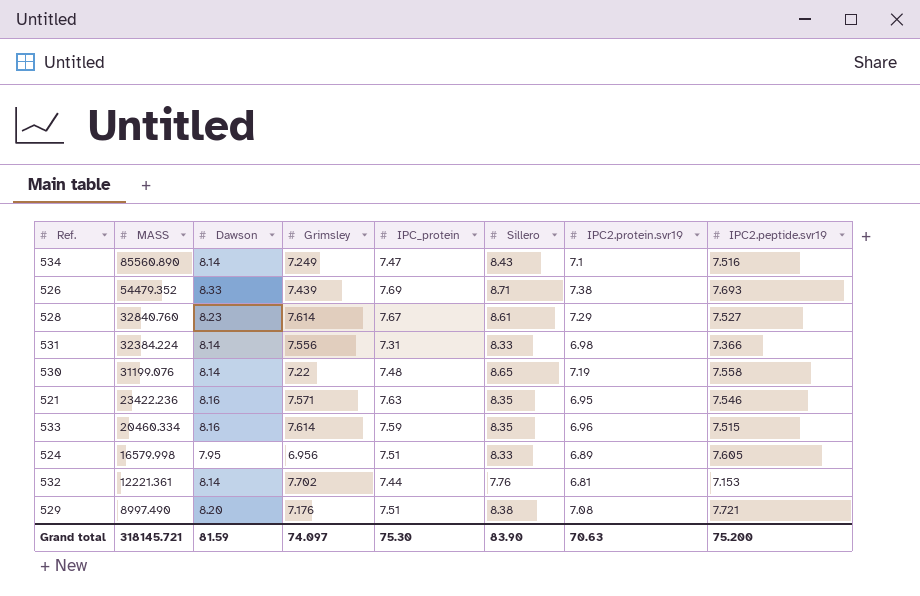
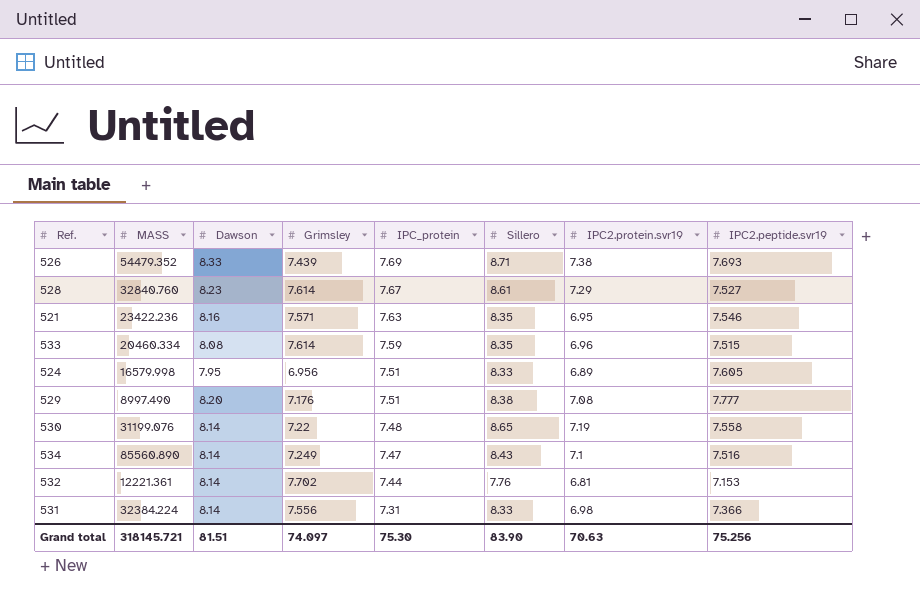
row order: MASS descending -> IPC_protein descending
533 | Dawson: 8.16 -> 8.08
529 | IPC2.peptide.svr19: 7.721 -> 7.777
Grand total | Dawson: 81.59 -> 81.51
Grand total | IPC2.peptide.svr19: 75.200 -> 75.256

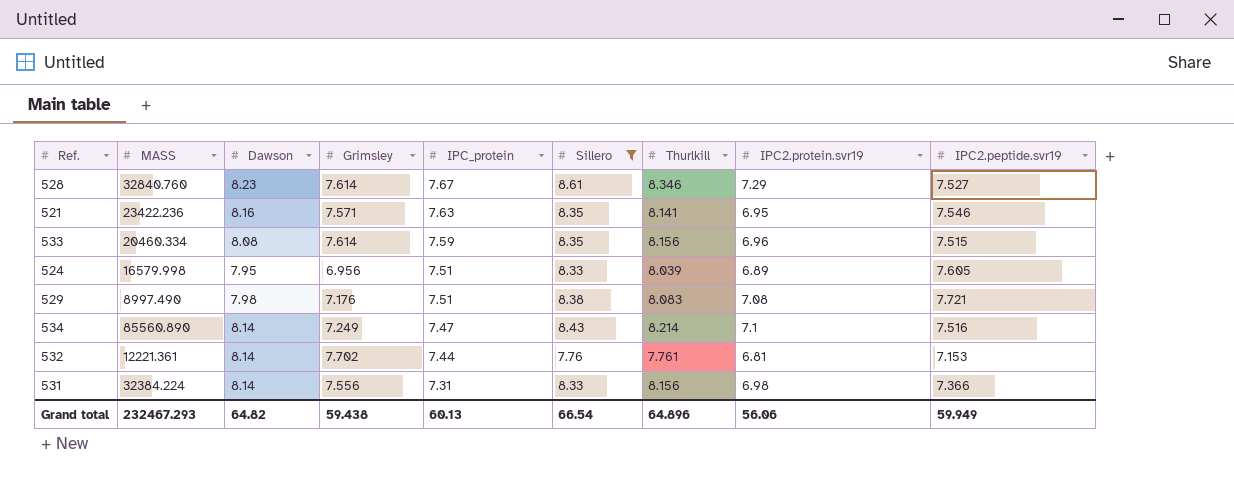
filter: none -> Sillero <= 8.61
column Thurlkill | position: none -> 7
529 | Dawson: 8.20 -> 7.98
529 | IPC2.peptide.svr19: 7.777 -> 7.721
Grand total | MASS: 318145.721 -> 232467.293
Grand total | Dawson: 81.51 -> 64.82
Grand total | Grimsley: 74.097 -> 59.438
Grand total | IPC_protein: 75.30 -> 60.13
Grand total | Sillero: 83.90 -> 66.54
Grand total | IPC2.protein.svr19: 70.63 -> 56.06
Grand total | IPC2.peptide.svr19: 75.256 -> 59.949

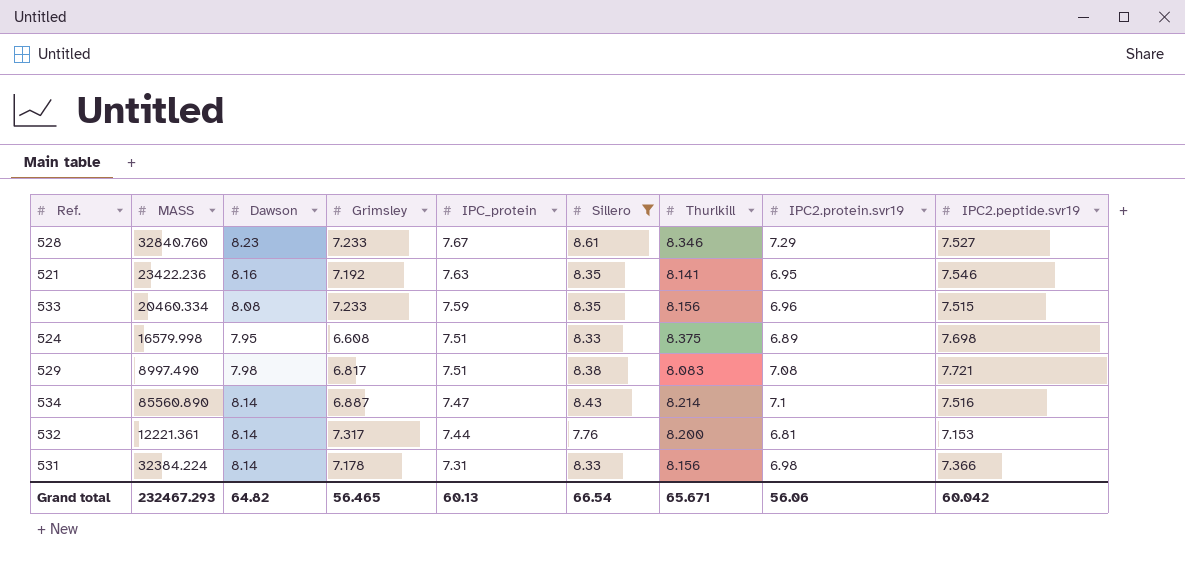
528 | Grimsley: 7.614 -> 7.233
521 | Grimsley: 7.571 -> 7.192
533 | Grimsley: 7.614 -> 7.233
524 | Grimsley: 6.956 -> 6.608
524 | Thurlkill: 8.039 -> 8.375
524 | IPC2.peptide.svr19: 7.605 -> 7.698
529 | Grimsley: 7.176 -> 6.817
534 | Grimsley: 7.249 -> 6.887
532 | Grimsley: 7.702 -> 7.317
532 | Thurlkill: 7.761 -> 8.200
531 | Grimsley: 7.556 -> 7.178
Grand total | Grimsley: 59.438 -> 56.465
Grand total | Thurlkill: 64.896 -> 65.671
Grand total | IPC2.peptide.svr19: 59.949 -> 60.042

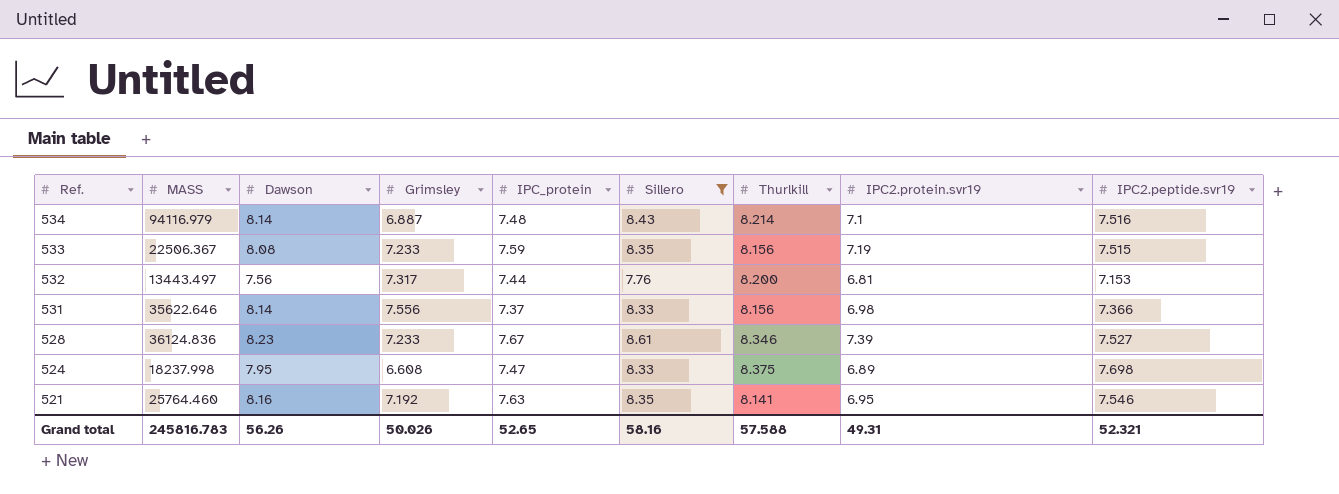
row order: IPC_protein descending -> Ref. descending
row 529: 8997.490 | 7.98 | 6.817 | 7.51 | 8.38 | 8.083 | 7.08 | 7.721 -> none
534 | MASS: 85560.890 -> 94116.979
534 | IPC_protein: 7.47 -> 7.48
533 | MASS: 20460.334 -> 22506.367
533 | IPC2.protein.svr19: 6.96 -> 7.19
532 | MASS: 12221.361 -> 13443.497
532 | Dawson: 8.14 -> 7.56
531 | MASS: 32384.224 -> 35622.646
531 | Grimsley: 7.178 -> 7.556
531 | IPC_protein: 7.31 -> 7.37
528 | MASS: 32840.760 -> 36124.836
528 | IPC2.protein.svr19: 7.29 -> 7.39
524 | MASS: 16579.998 -> 18237.998
524 | IPC_protein: 7.51 -> 7.47
521 | MASS: 23422.236 -> 25764.460
Grand total | MASS: 232467.293 -> 245816.783
Grand total | Dawson: 64.82 -> 56.26
Grand total | Grimsley: 56.465 -> 50.026
Grand total | IPC_protein: 60.13 -> 52.65
Grand total | Sillero: 66.54 -> 58.16
Grand total | Thurlkill: 65.671 -> 57.588
Grand total | IPC2.protein.svr19: 56.06 -> 49.31
Grand total | IPC2.peptide.svr19: 60.042 -> 52.321

